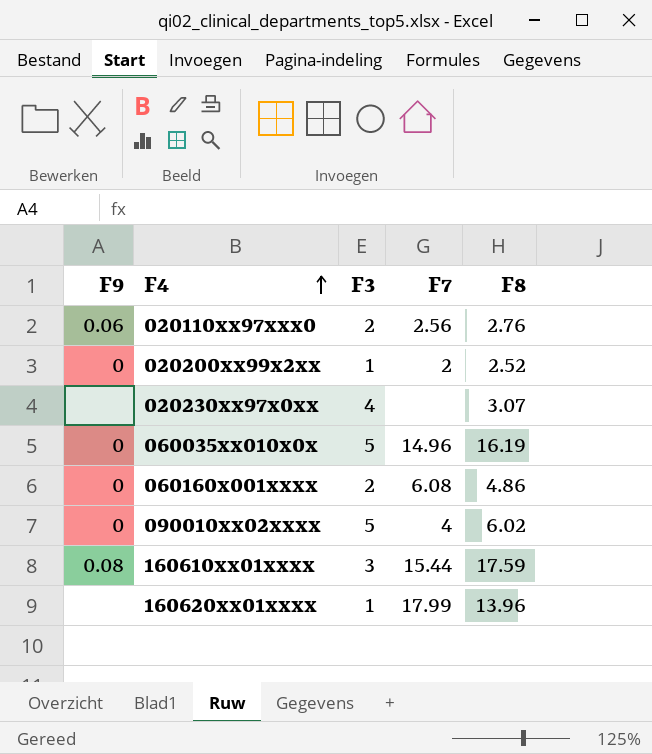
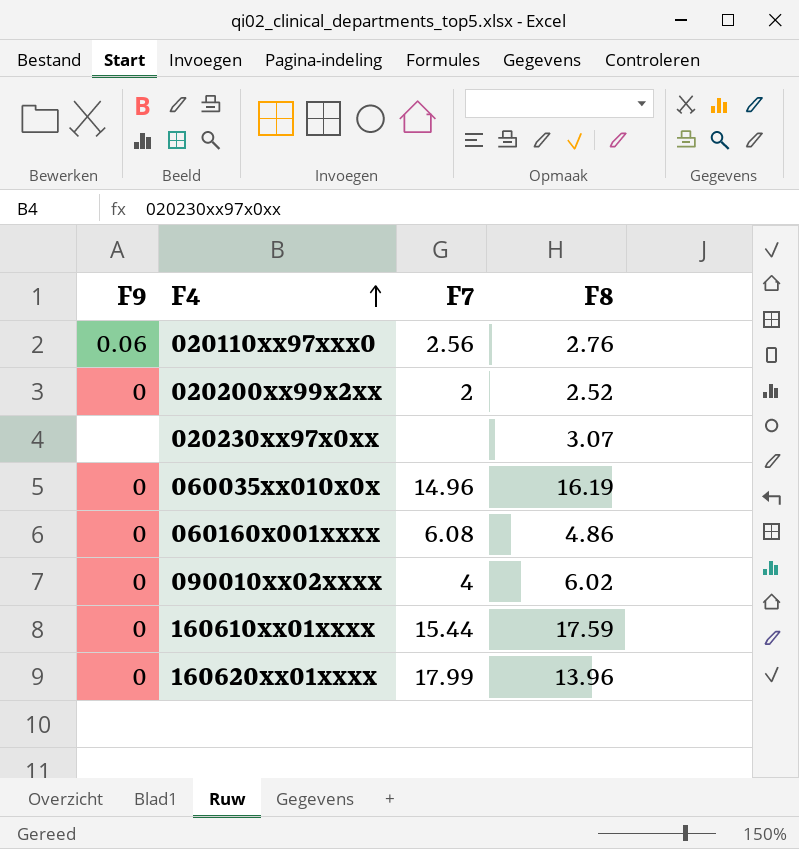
column F3 | position: 3 -> none
160610xx01xxxx | F9: 0.08 -> 0
160620xx01xxxx | F9: none -> 0

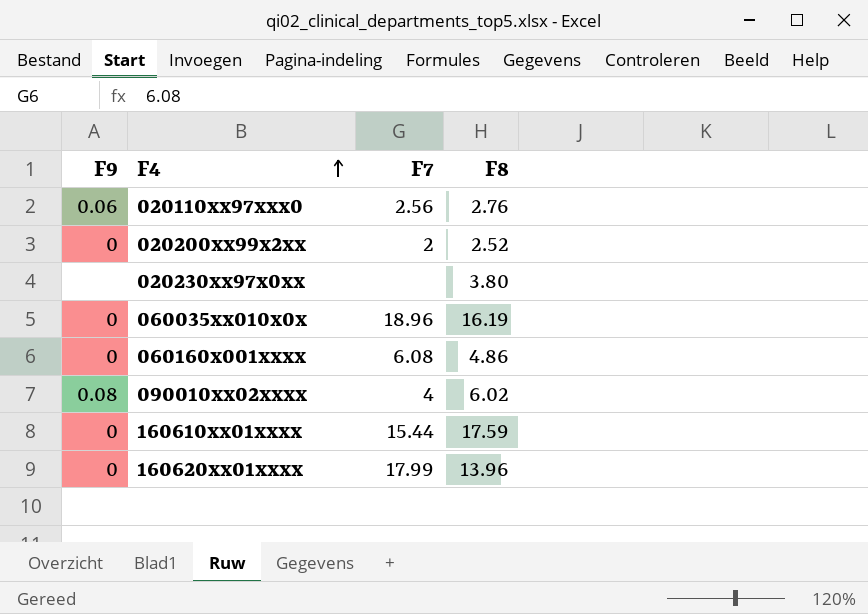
020230xx97x0xx | F8: 3.07 -> 3.80
060035xx010x0x | F7: 14.96 -> 18.96
090010xx02xxxx | F9: 0 -> 0.08

